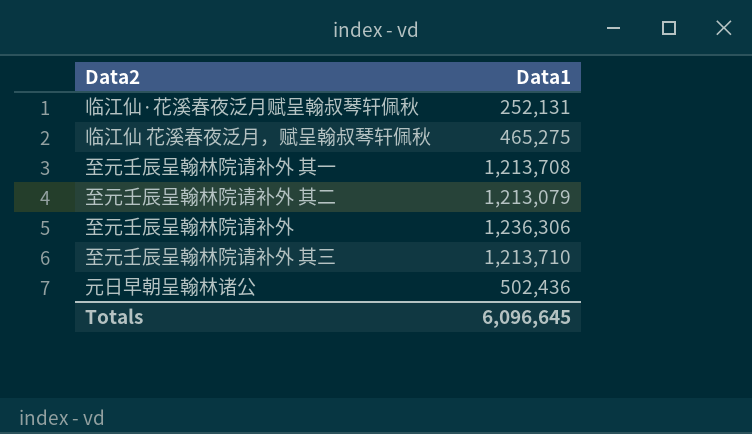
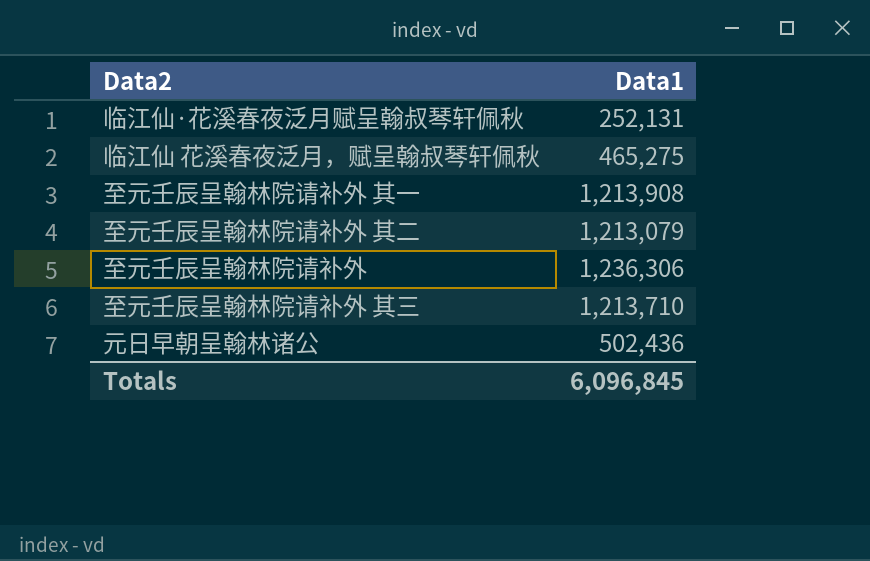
至元壬辰呈翰林院请补外 其一 | Data1: 1,213,708 -> 1,213,908
Totals | Data1: 6,096,645 -> 6,096,845

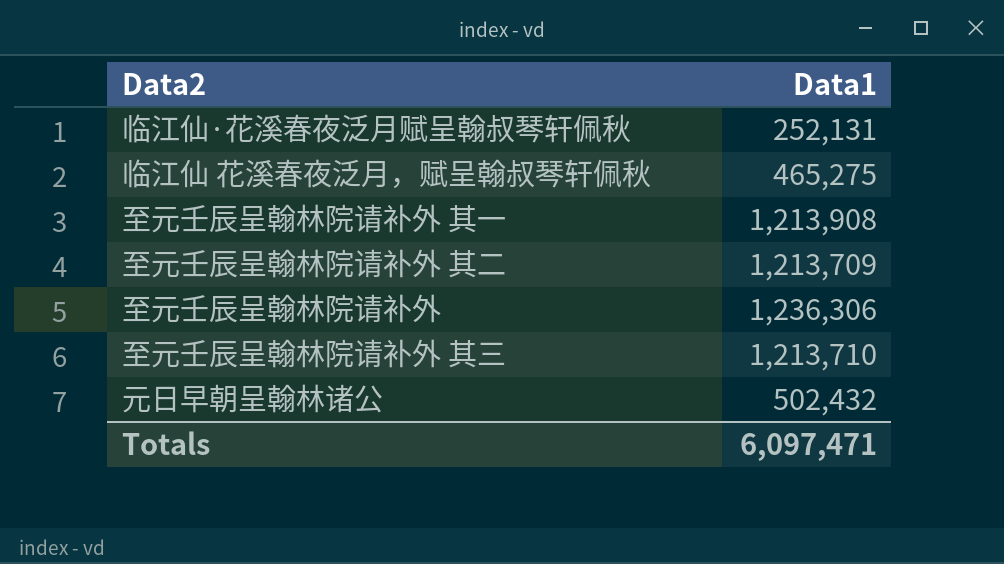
至元壬辰呈翰林院请补外 其二 | Data1: 1,213,079 -> 1,213,709
元日早朝呈翰林诸公 | Data1: 502,436 -> 502,432
Totals | Data1: 6,096,845 -> 6,097,471

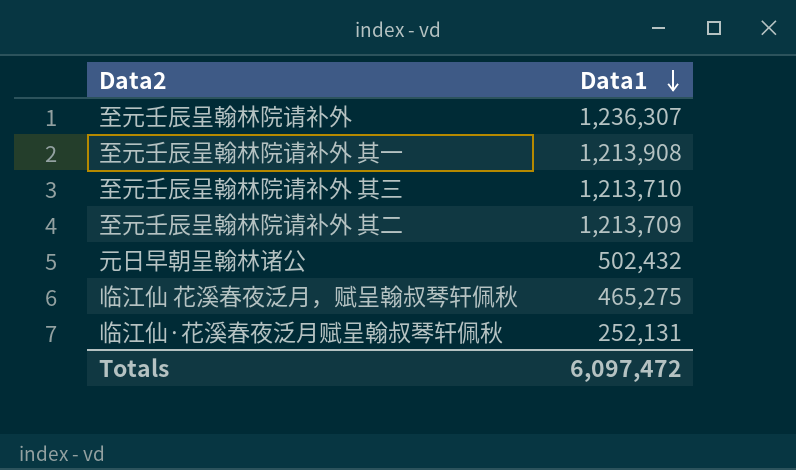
row order: none -> Data1 descending
至元壬辰呈翰林院请补外 | Data1: 1,236,306 -> 1,236,307
Totals | Data1: 6,097,471 -> 6,097,472

